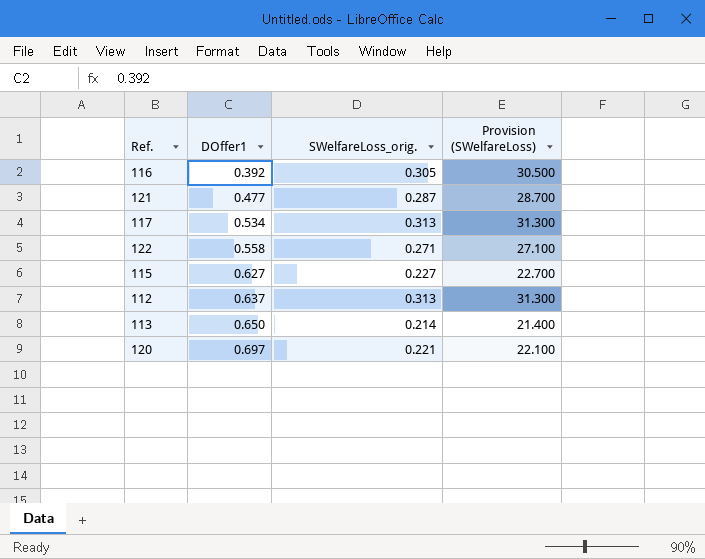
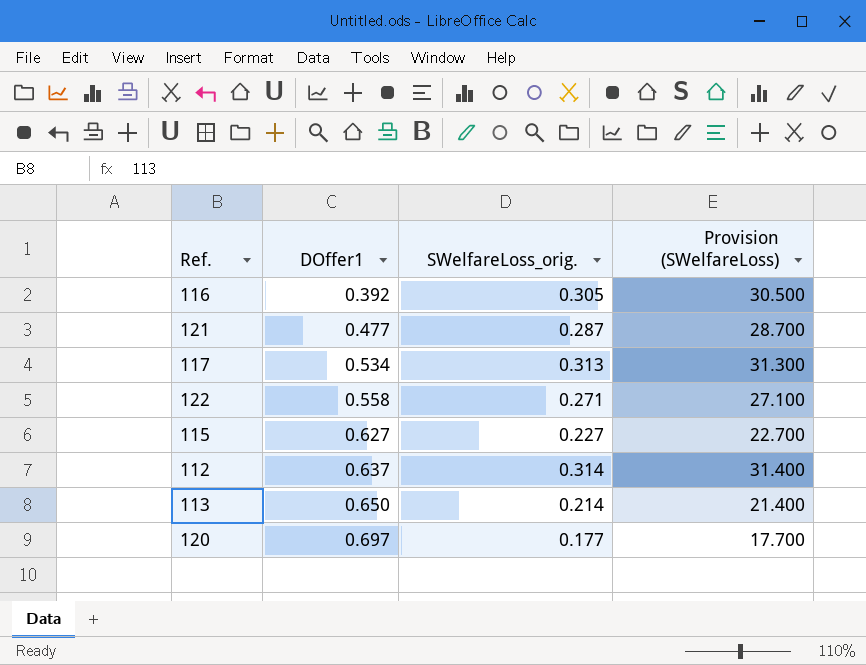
112 | SWelfareLoss_orig.: 0.313 -> 0.314
112 | Provision (SWelfareLoss): 31.300 -> 31.400
120 | SWelfareLoss_orig.: 0.221 -> 0.177
120 | Provision (SWelfareLoss): 22.100 -> 17.700

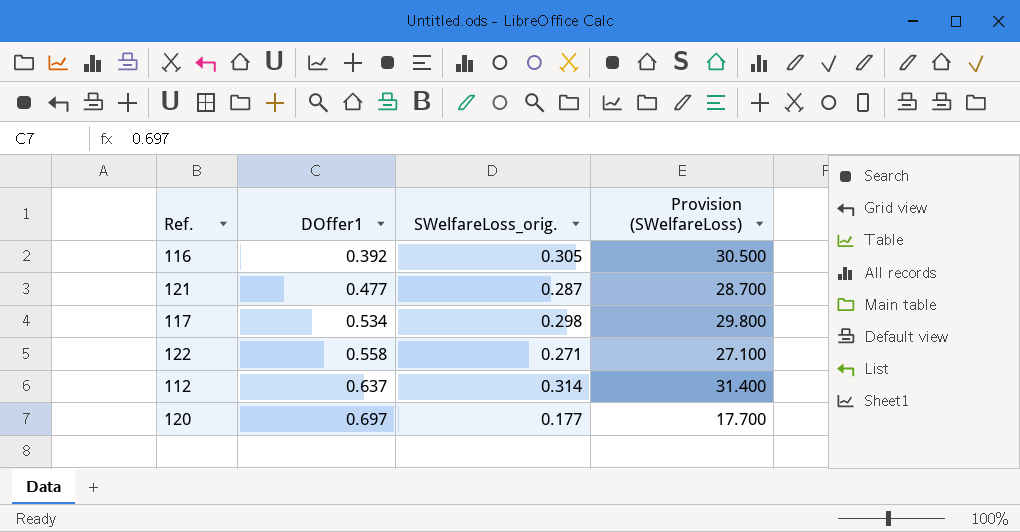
row 115: 0.627 | 0.227 | 22.700 -> none
row 113: 0.650 | 0.214 | 21.400 -> none
117 | SWelfareLoss_orig.: 0.313 -> 0.298
117 | Provision (SWelfareLoss): 31.300 -> 29.800

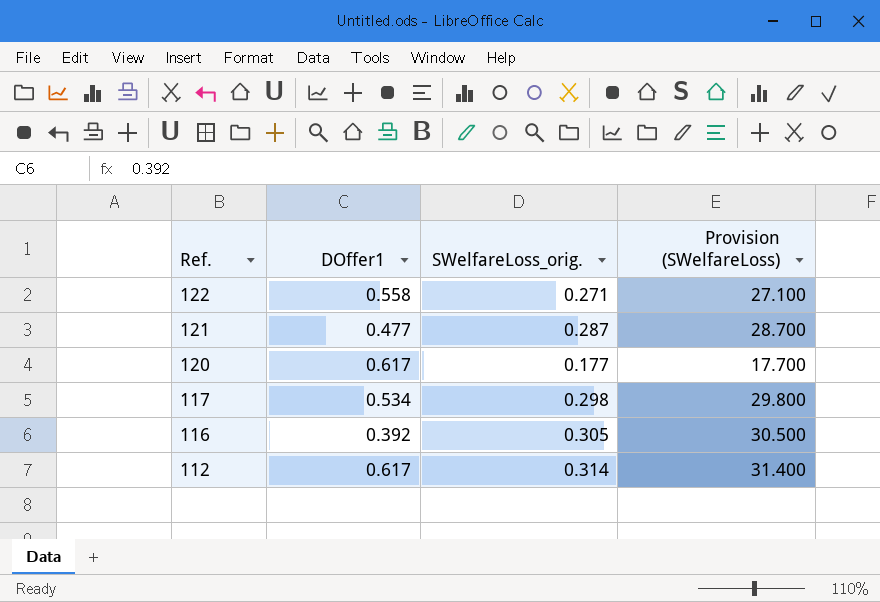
row order: DOffer1 ascending -> Ref. descending
120 | DOffer1: 0.697 -> 0.617
112 | DOffer1: 0.637 -> 0.617

